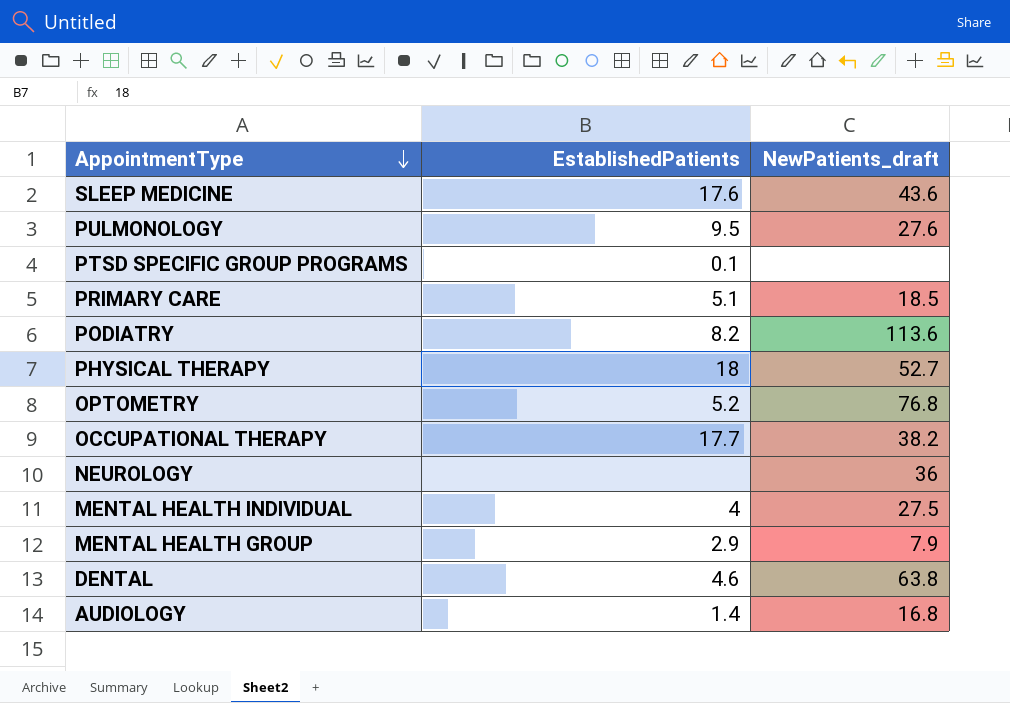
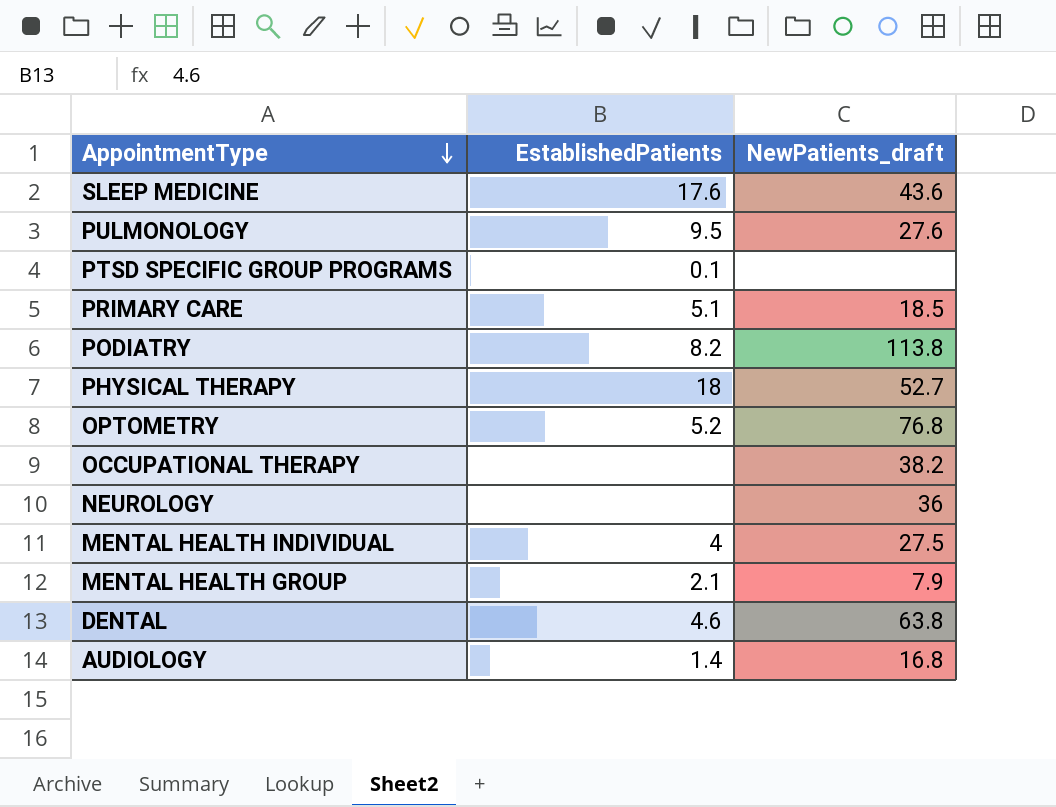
PODIATRY | NewPatients_draft: 113.6 -> 113.8
OCCUPATIONAL THERAPY | EstablishedPatients: 17.7 -> none
MENTAL HEALTH GROUP | EstablishedPatients: 2.9 -> 2.1

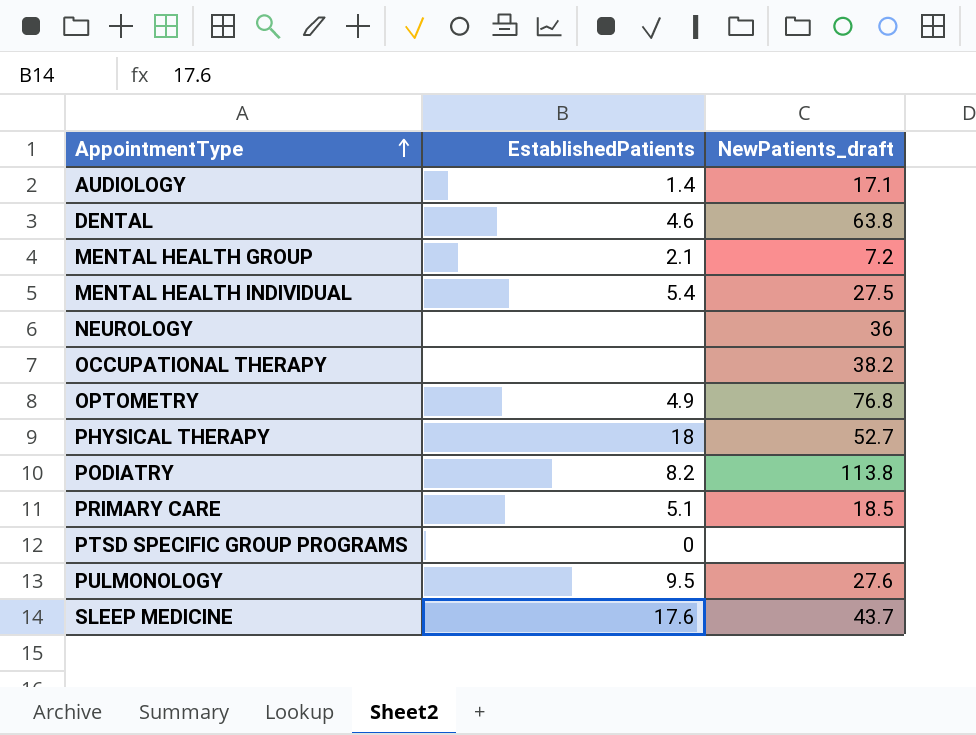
row order: AppointmentType descending -> AppointmentType ascending
AUDIOLOGY | NewPatients_draft: 16.8 -> 17.1
MENTAL HEALTH GROUP | NewPatients_draft: 7.9 -> 7.2
MENTAL HEALTH INDIVIDUAL | EstablishedPatients: 4 -> 5.4
OPTOMETRY | EstablishedPatients: 5.2 -> 4.9
PTSD SPECIFIC GROUP PROGRAMS | EstablishedPatients: 0.1 -> 0
SLEEP MEDICINE | NewPatients_draft: 43.6 -> 43.7

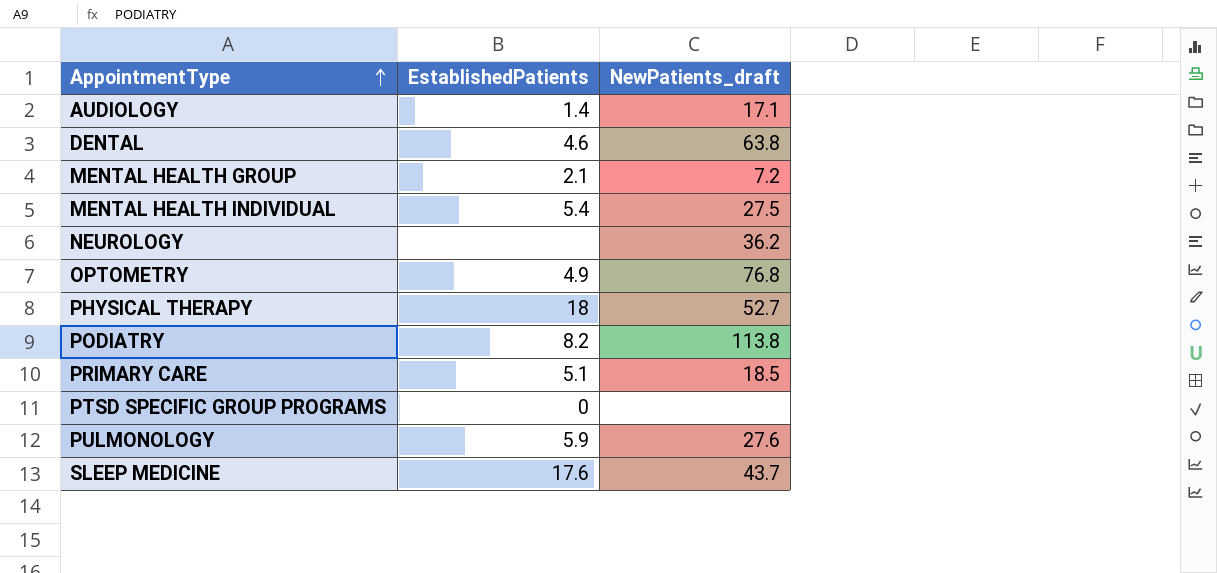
row OCCUPATIONAL THERAPY: none | 38.2 -> none
NEUROLOGY | NewPatients_draft: 36 -> 36.2
PULMONOLOGY | EstablishedPatients: 9.5 -> 5.9

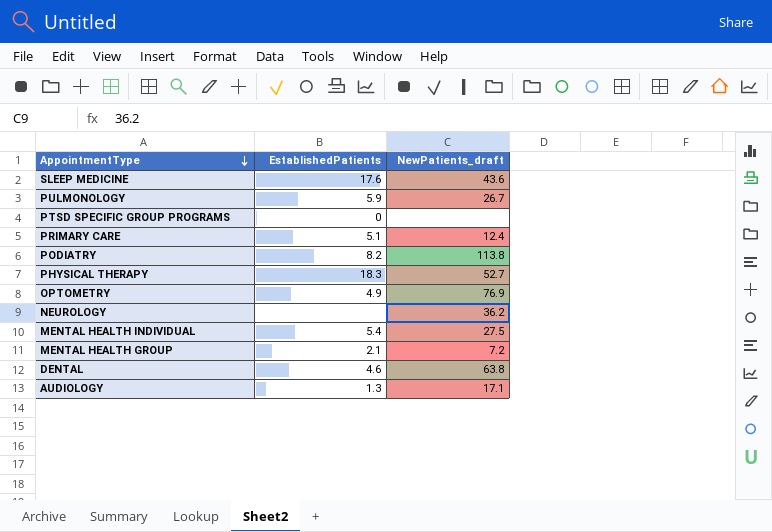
row order: AppointmentType ascending -> AppointmentType descending
SLEEP MEDICINE | NewPatients_draft: 43.7 -> 43.6
PULMONOLOGY | NewPatients_draft: 27.6 -> 26.7
PRIMARY CARE | NewPatients_draft: 18.5 -> 12.4
PHYSICAL THERAPY | EstablishedPatients: 18 -> 18.3
OPTOMETRY | NewPatients_draft: 76.8 -> 76.9
AUDIOLOGY | EstablishedPatients: 1.4 -> 1.3

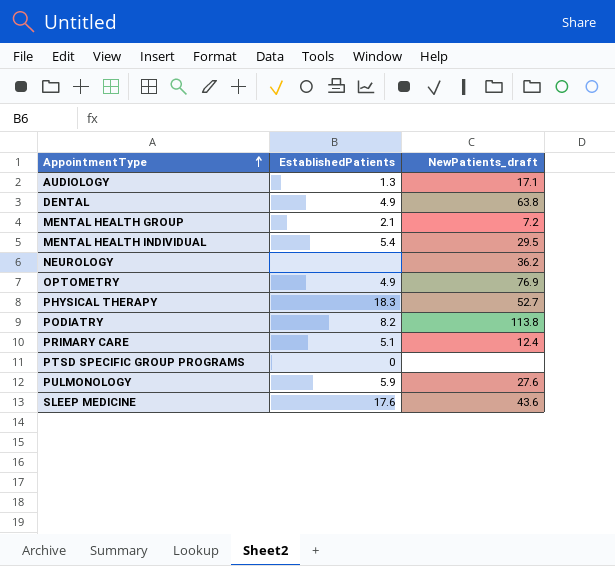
row order: AppointmentType descending -> AppointmentType ascending
DENTAL | EstablishedPatients: 4.6 -> 4.9
MENTAL HEALTH INDIVIDUAL | NewPatients_draft: 27.5 -> 29.5
PULMONOLOGY | NewPatients_draft: 26.7 -> 27.6

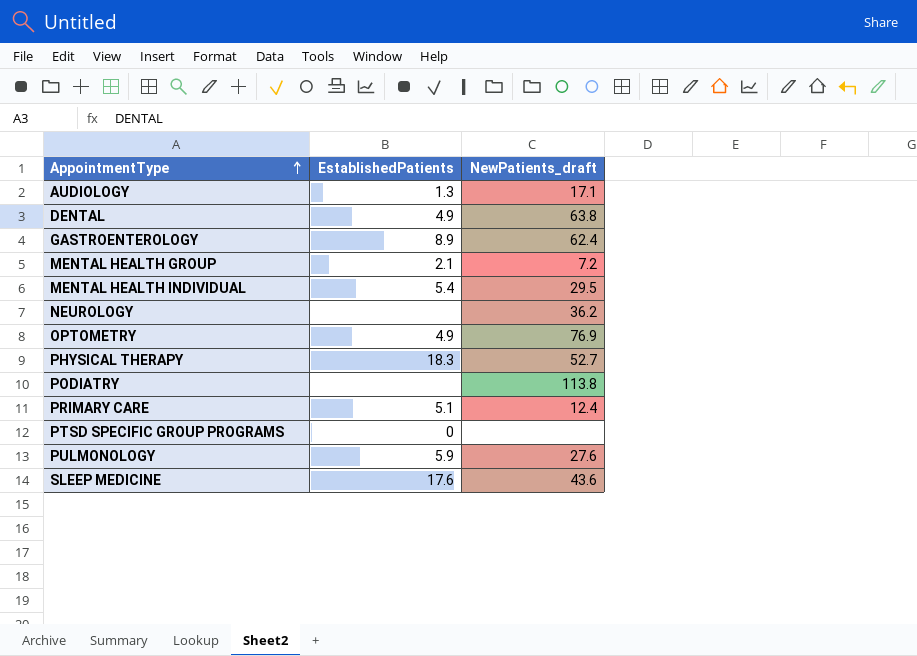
row GASTROENTEROLOGY: none -> 8.9 | 62.4
PODIATRY | EstablishedPatients: 8.2 -> none

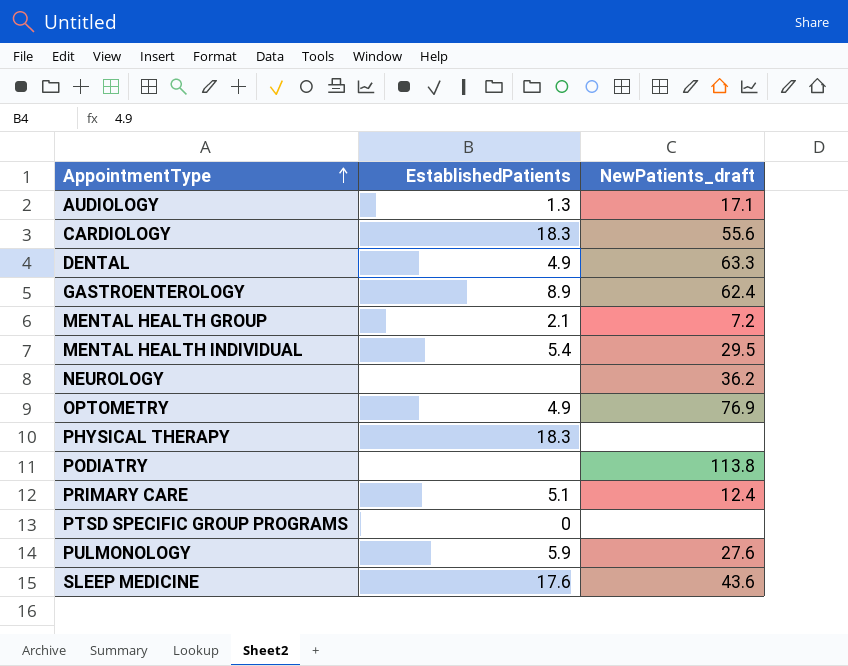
row CARDIOLOGY: none -> 18.3 | 55.6
DENTAL | NewPatients_draft: 63.8 -> 63.3
PHYSICAL THERAPY | NewPatients_draft: 52.7 -> none

